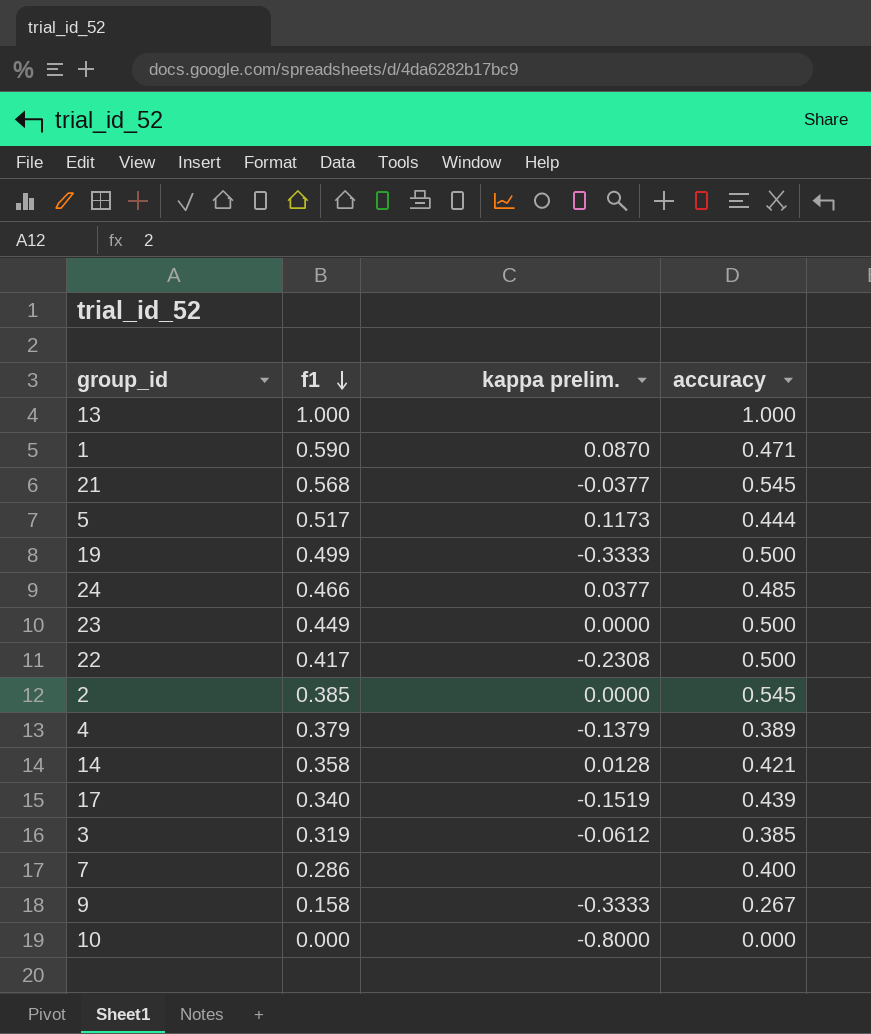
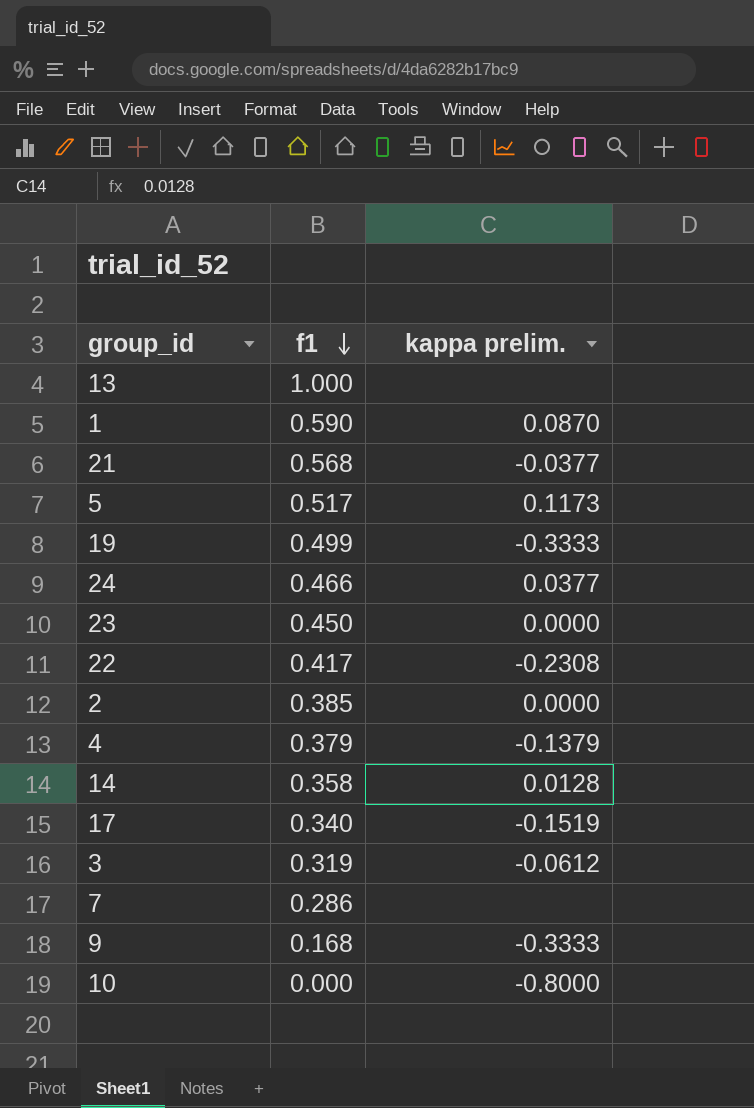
column accuracy | position: 4 -> none
23 | f1: 0.449 -> 0.450
9 | f1: 0.158 -> 0.168

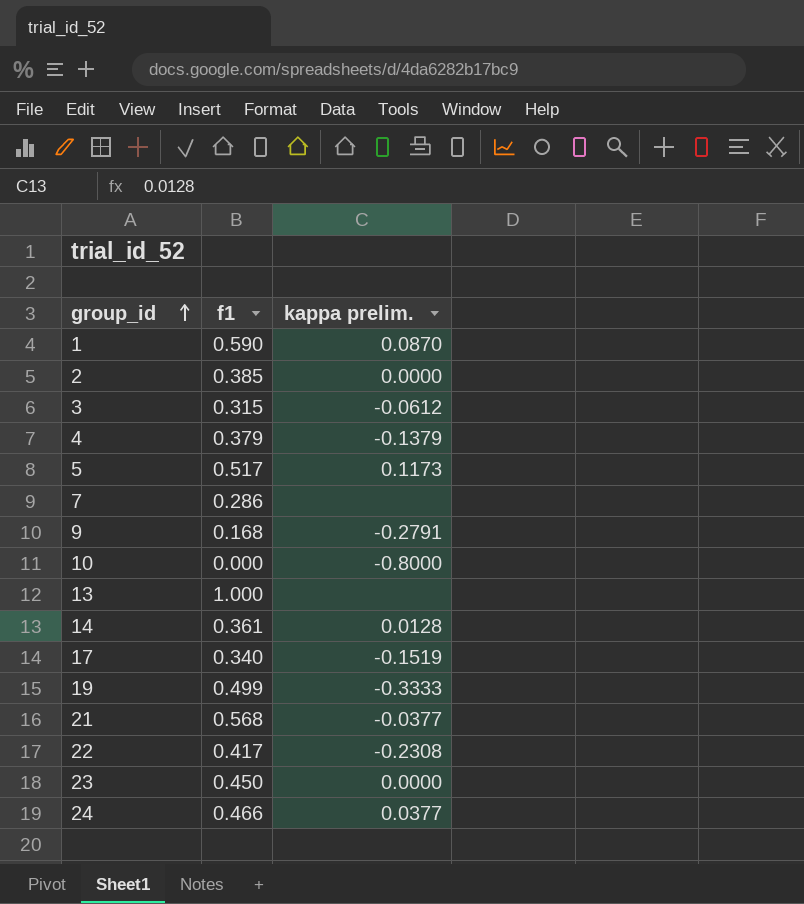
row order: f1 descending -> group_id ascending
3 | f1: 0.319 -> 0.315
9 | kappa prelim.: -0.3333 -> -0.2791
14 | f1: 0.358 -> 0.361

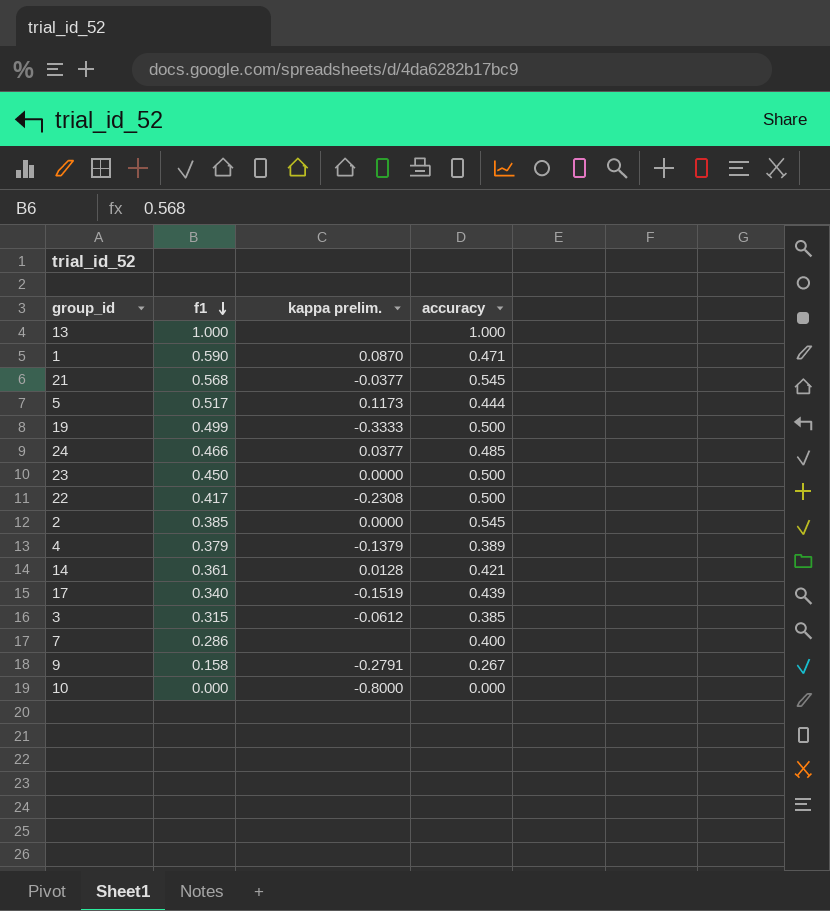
row order: group_id ascending -> f1 descending
column accuracy | position: none -> 4
9 | f1: 0.168 -> 0.158

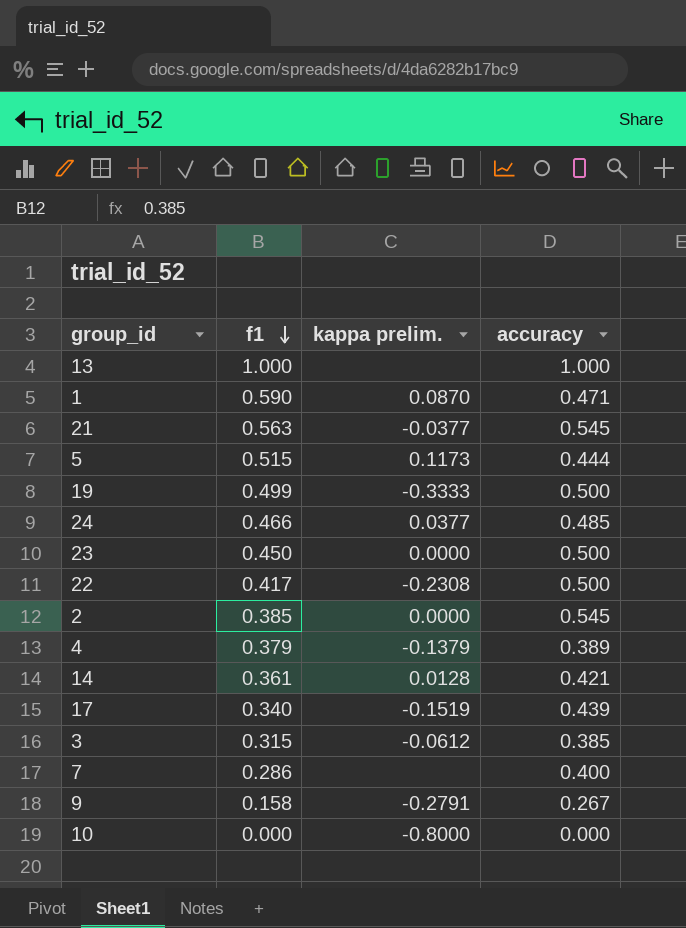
21 | f1: 0.568 -> 0.563
5 | f1: 0.517 -> 0.515

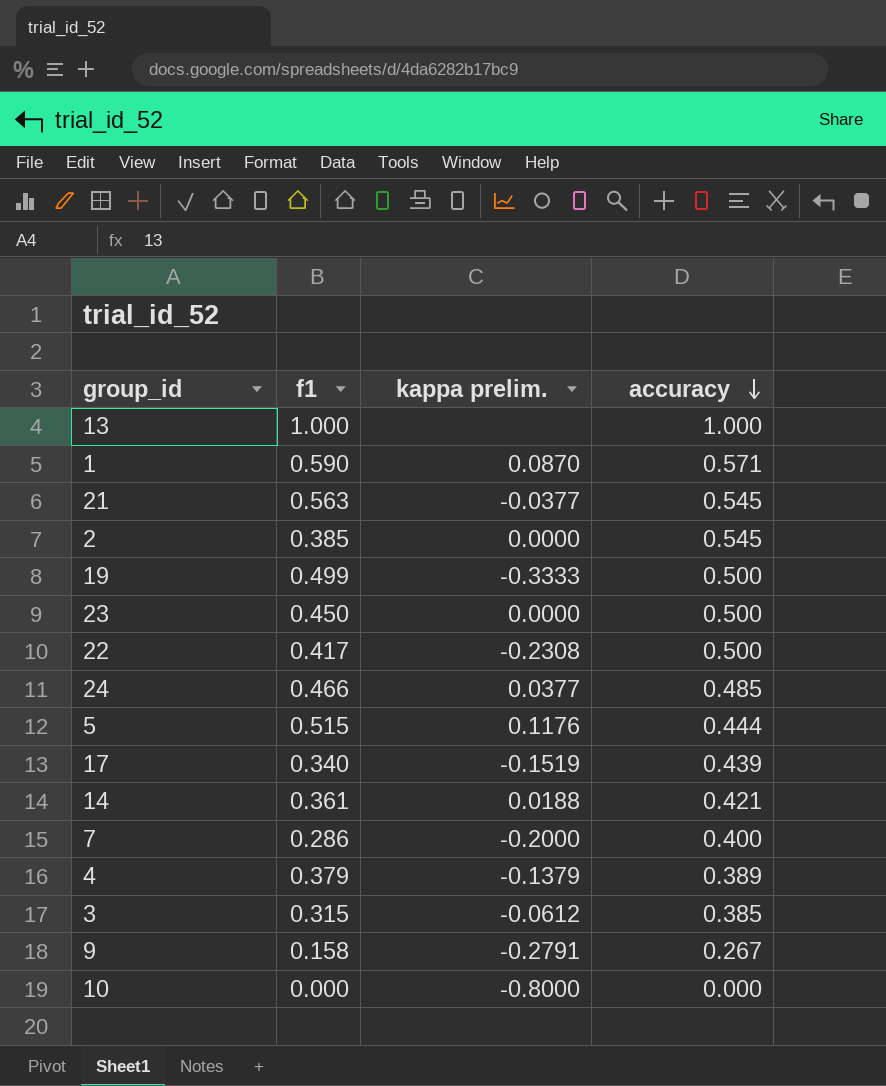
row order: f1 descending -> accuracy descending
1 | accuracy: 0.471 -> 0.571
5 | kappa prelim.: 0.1173 -> 0.1176
14 | kappa prelim.: 0.0128 -> 0.0188
7 | kappa prelim.: none -> -0.2000

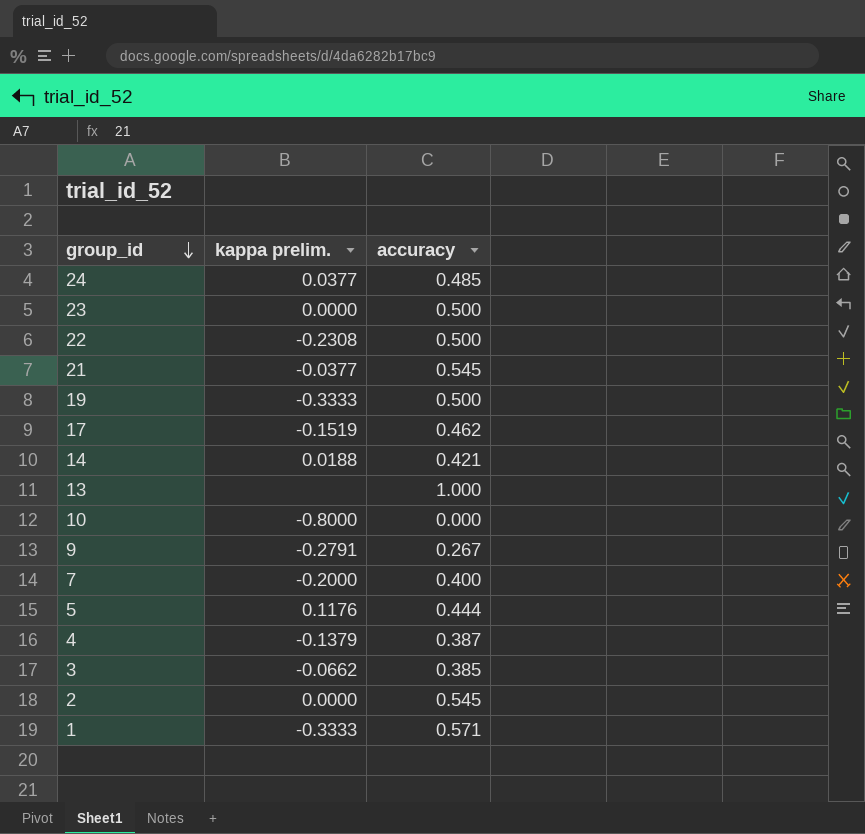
row order: accuracy descending -> group_id descending
column f1 | position: 2 -> none
17 | accuracy: 0.439 -> 0.462
4 | accuracy: 0.389 -> 0.387
3 | kappa prelim.: -0.0612 -> -0.0662
1 | kappa prelim.: 0.0870 -> -0.3333

